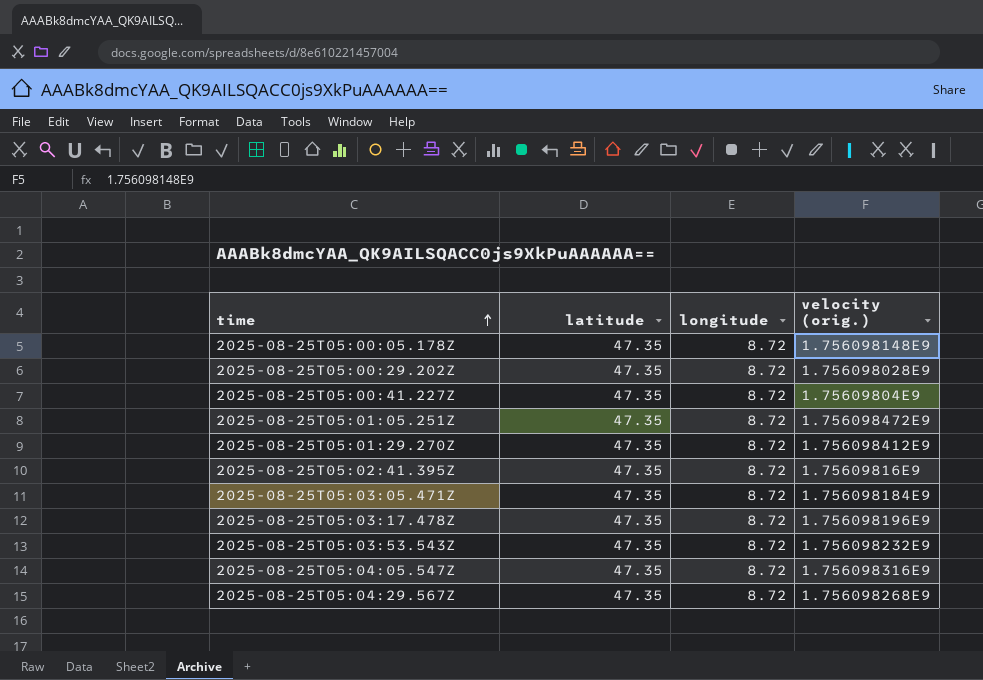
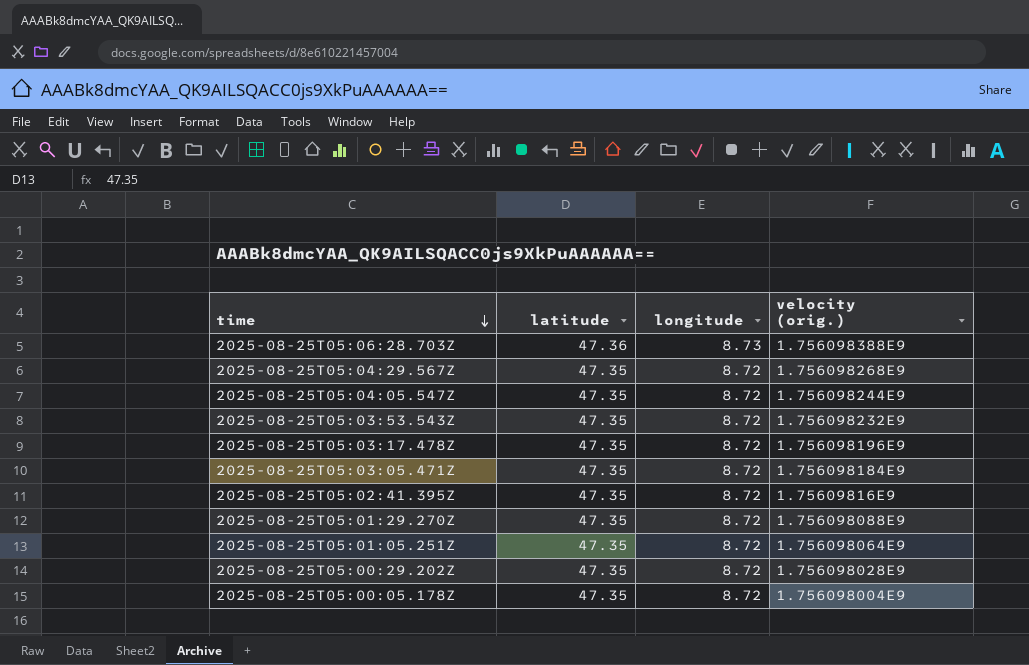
row order: time ascending -> time descending
row 2025-08-25T05:00:41.227Z: 47.35 | 8.72 | 1.75609804E9 -> none
row 2025-08-25T05:06:28.703Z: none -> 47.36 | 8.73 | 1.756098388E9
2025-08-25T05:04:05.547Z | velocity (orig.): 1.756098316E9 -> 1.756098244E9
2025-08-25T05:01:29.270Z | velocity (orig.): 1.756098412E9 -> 1.756098088E9
2025-08-25T05:01:05.251Z | velocity (orig.): 1.756098472E9 -> 1.756098064E9
2025-08-25T05:00:05.178Z | velocity (orig.): 1.756098148E9 -> 1.756098004E9

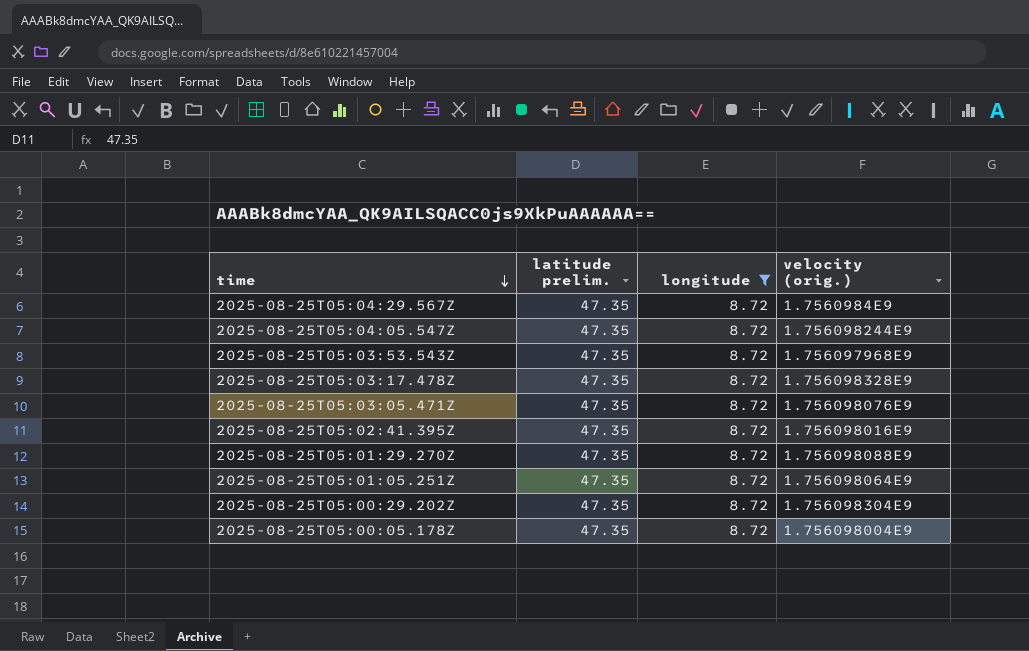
filter: none -> longitude = 8.72
column name: latitude -> latitude prelim.
2025-08-25T05:04:29.567Z | velocity (orig.): 1.756098268E9 -> 1.7560984E9
2025-08-25T05:03:53.543Z | velocity (orig.): 1.756098232E9 -> 1.756097968E9
2025-08-25T05:03:17.478Z | velocity (orig.): 1.756098196E9 -> 1.756098328E9
2025-08-25T05:03:05.471Z | velocity (orig.): 1.756098184E9 -> 1.756098076E9
2025-08-25T05:02:41.395Z | velocity (orig.): 1.75609816E9 -> 1.756098016E9
2025-08-25T05:00:29.202Z | velocity (orig.): 1.756098028E9 -> 1.756098304E9

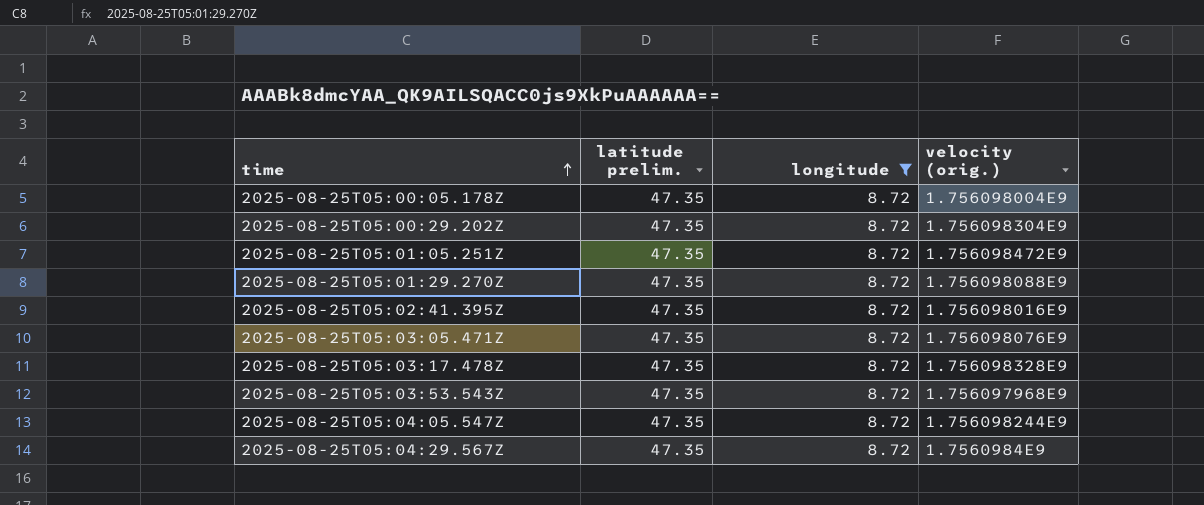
row order: time descending -> time ascending
2025-08-25T05:01:05.251Z | velocity (orig.): 1.756098064E9 -> 1.756098472E9

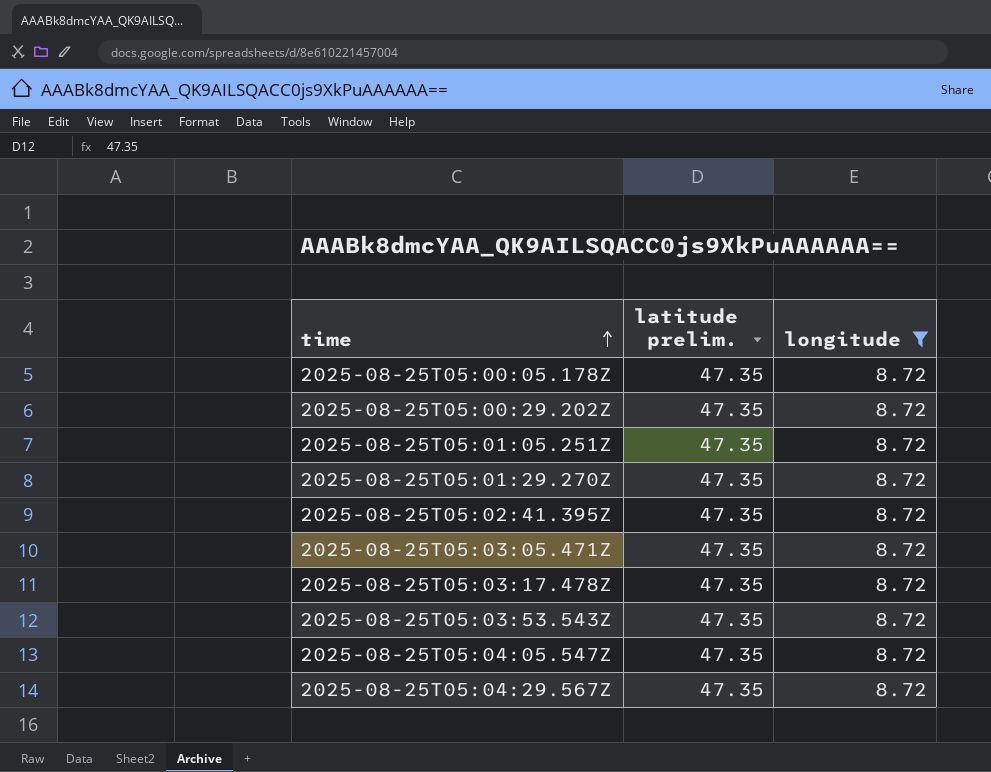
column velocity (orig.) | position: 4 -> none

